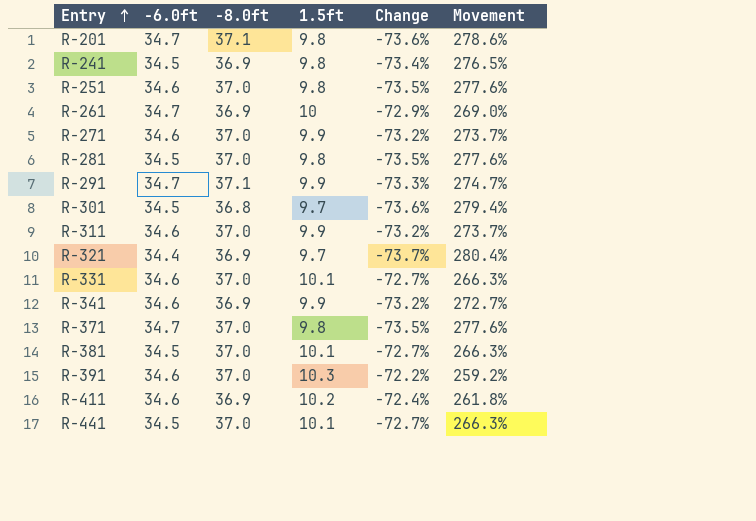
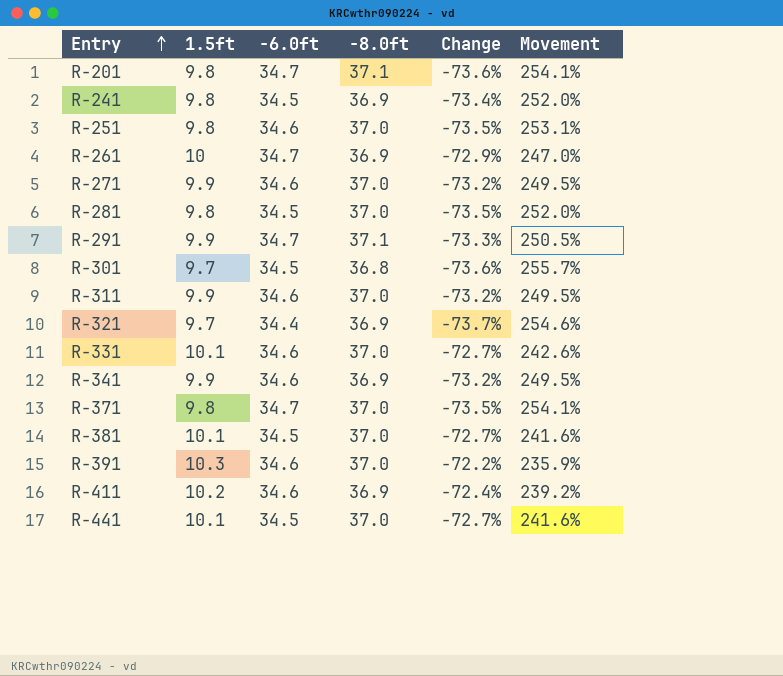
column 1.5ft | position: 4 -> 2
column Movement | formula: ([-8.0ft] - [1.5ft]) / [1.5ft] -> ([-6.0ft] - [1.5ft]) / [1.5ft]

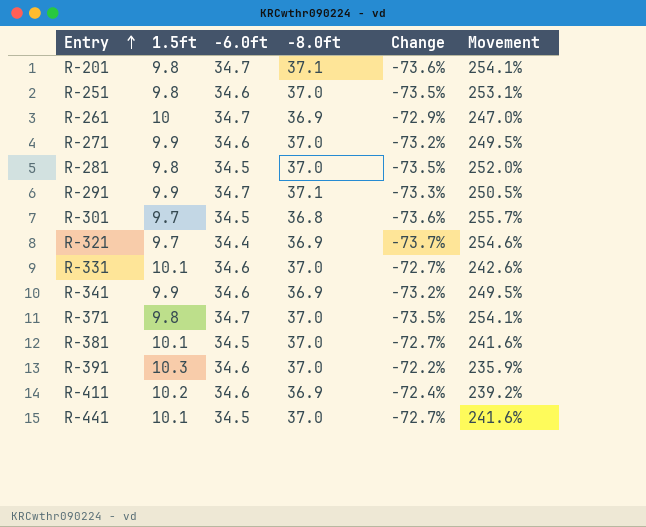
row R-241: 9.8 | 34.5 | 36.9 | -73.4% | 252.0% -> none
row R-311: 9.9 | 34.6 | 37.0 | -73.2% | 249.5% -> none

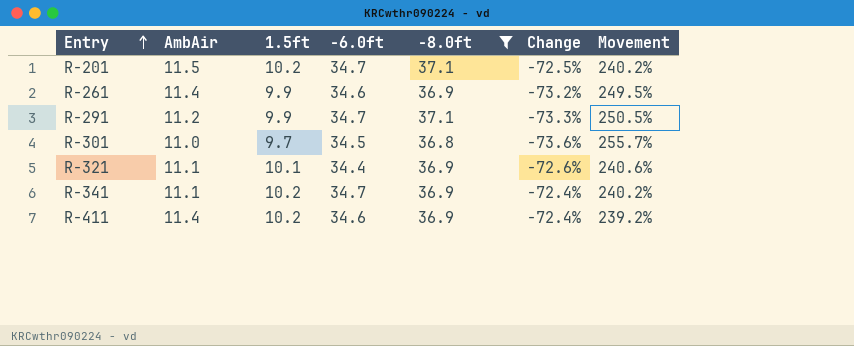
filter: none -> -8.0ft != 37.0
column AmbAir | position: none -> 2
R-201 | 1.5ft: 9.8 -> 10.2
R-201 | Change: -73.6% -> -72.5%
R-201 | Movement: 254.1% -> 240.2%
R-261 | 1.5ft: 10 -> 9.9
R-261 | -6.0ft: 34.7 -> 34.6
R-261 | Change: -72.9% -> -73.2%
R-261 | Movement: 247.0% -> 249.5%
R-321 | 1.5ft: 9.7 -> 10.1
R-321 | Change: -73.7% -> -72.6%
R-321 | Movement: 254.6% -> 240.6%
R-341 | 1.5ft: 9.9 -> 10.2
R-341 | -6.0ft: 34.6 -> 34.7
R-341 | Change: -73.2% -> -72.4%
R-341 | Movement: 249.5% -> 240.2%

